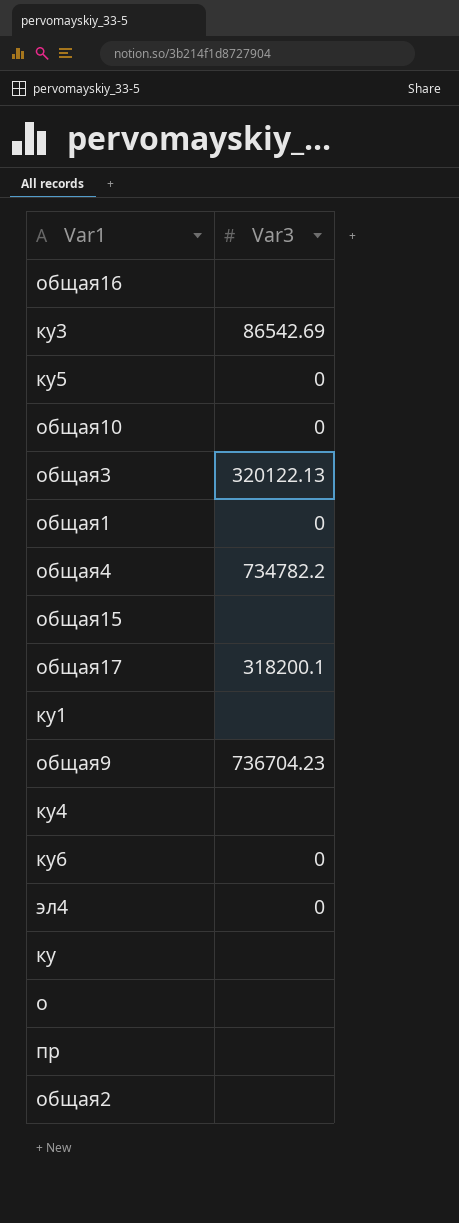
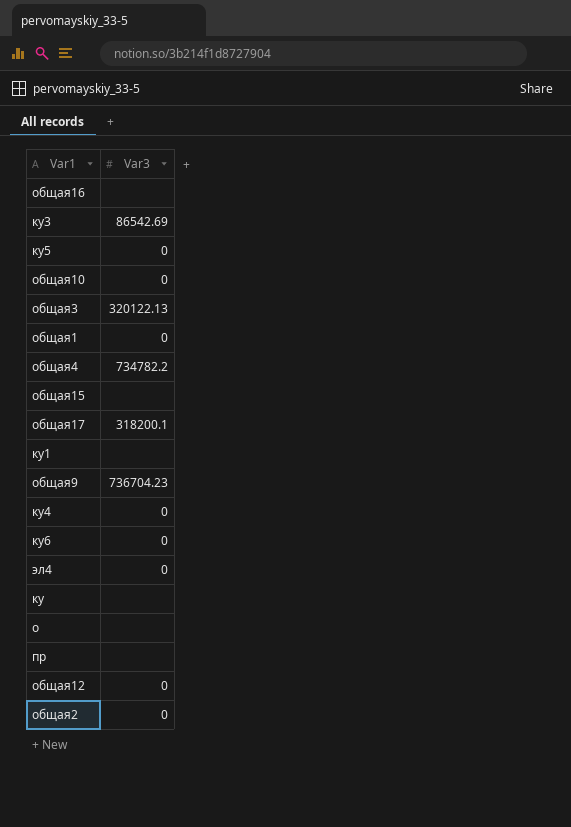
ку4 | Var3: none -> 0
row общая12: none -> 0
общая2 | Var3: none -> 0

